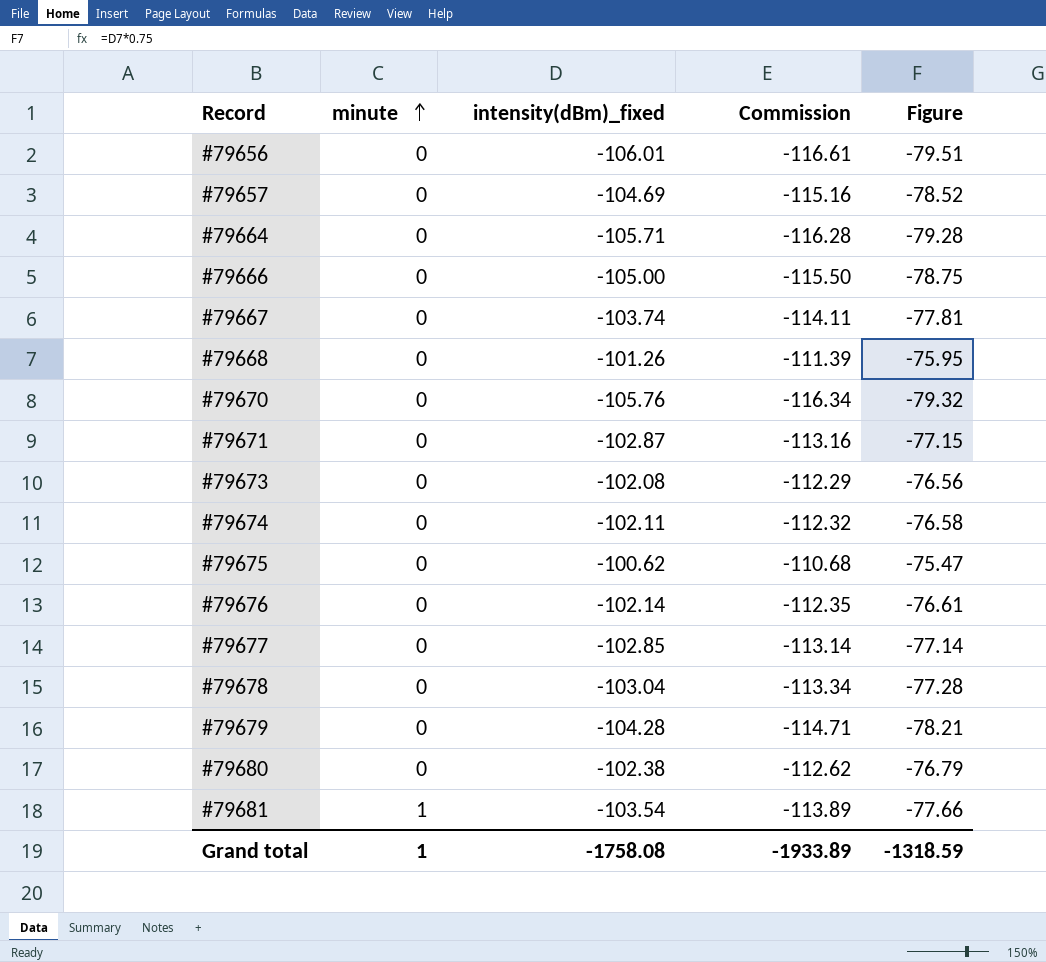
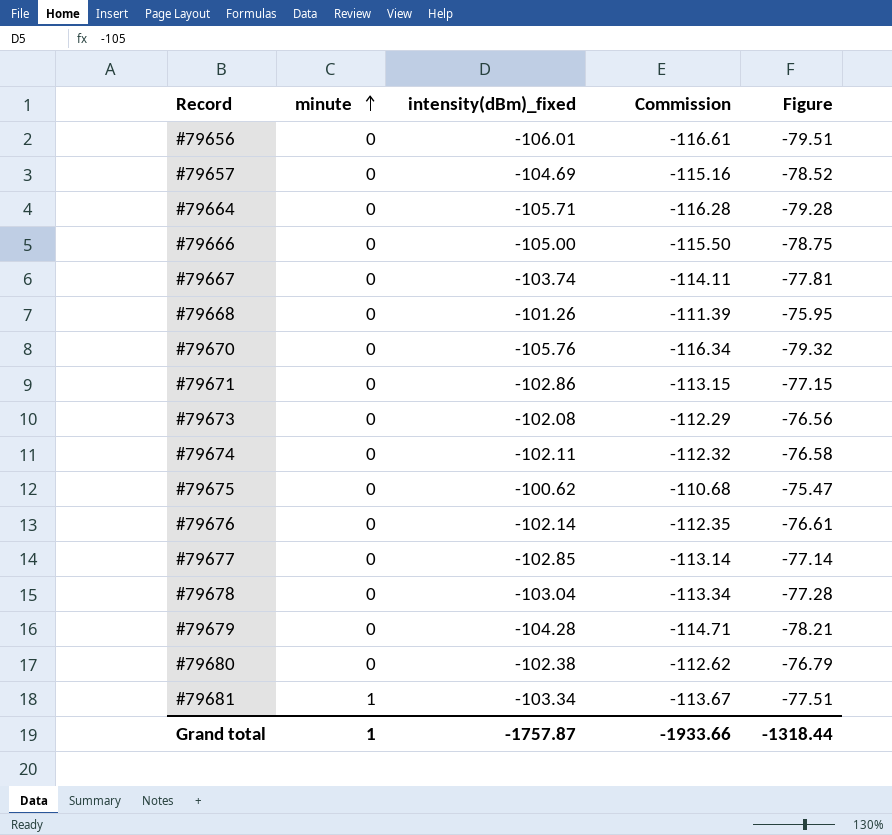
#79671 | intensity(dBm)_fixed: -102.87 -> -102.86
#79671 | Commission: -113.16 -> -113.15
#79681 | intensity(dBm)_fixed: -103.54 -> -103.34
#79681 | Commission: -113.89 -> -113.67
#79681 | Figure: -77.66 -> -77.51
Grand total | intensity(dBm)_fixed: -1758.08 -> -1757.87
Grand total | Commission: -1933.89 -> -1933.66
Grand total | Figure: -1318.59 -> -1318.44

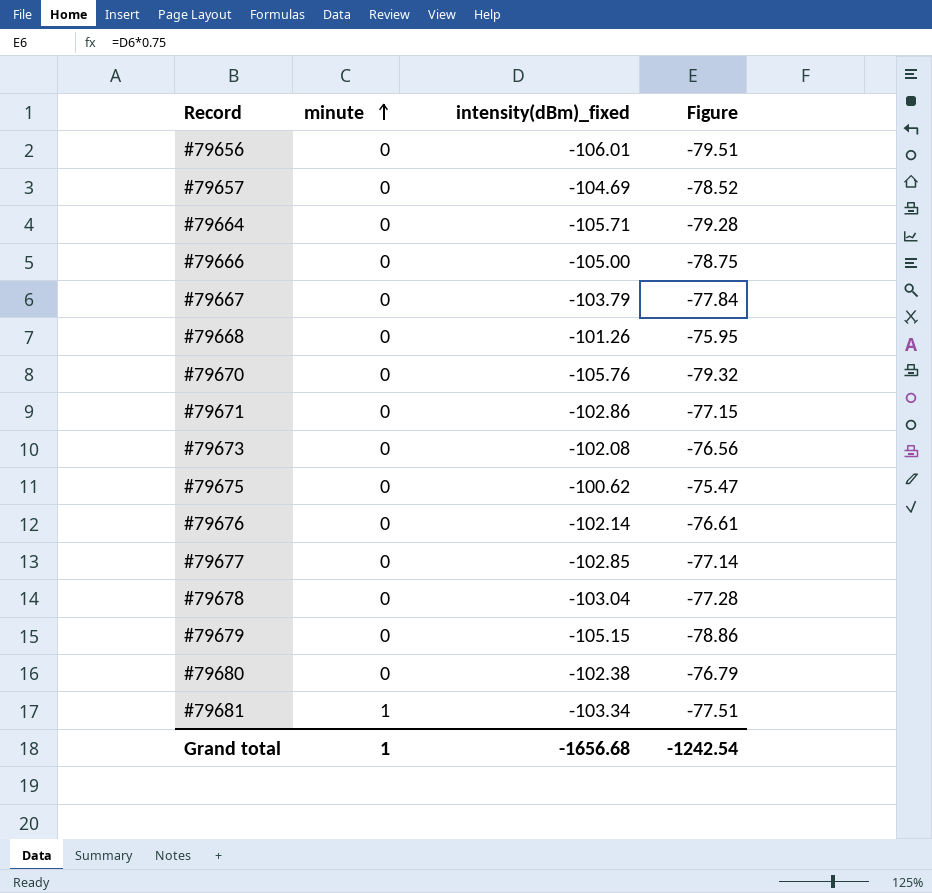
column Commission | formula: [intensity(dBm)_fixed] * 1.1 -> none
row #79674: 0 | -102.11 | -112.32 | -76.58 -> none
#79667 | intensity(dBm)_fixed: -103.74 -> -103.79
#79667 | Figure: -77.81 -> -77.84
#79679 | intensity(dBm)_fixed: -104.28 -> -105.15
#79679 | Figure: -78.21 -> -78.86
Grand total | intensity(dBm)_fixed: -1757.87 -> -1656.68
Grand total | Figure: -1318.44 -> -1242.54

